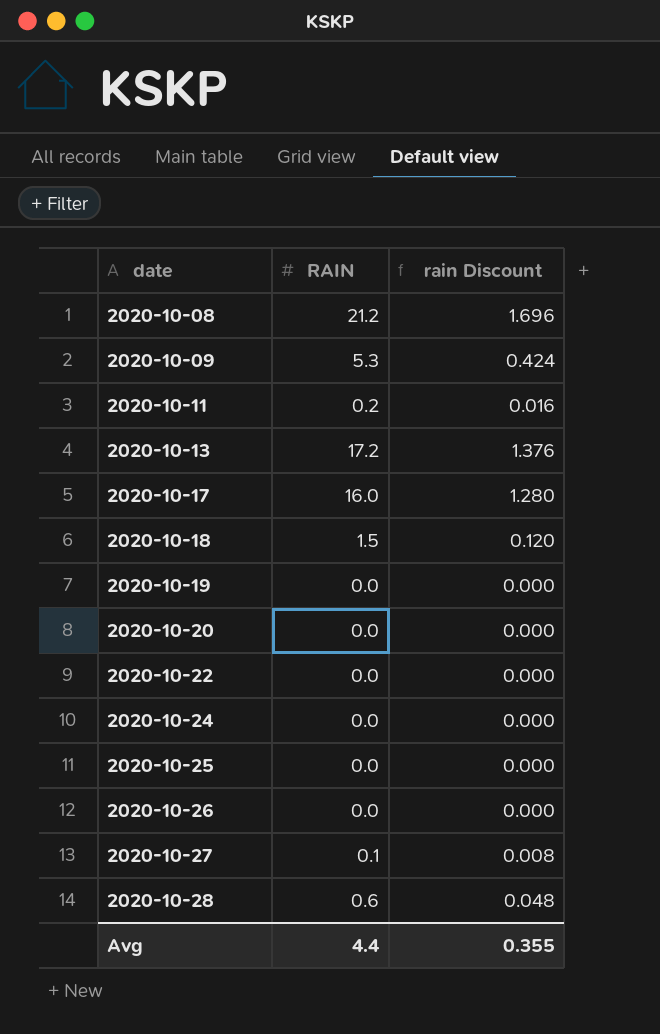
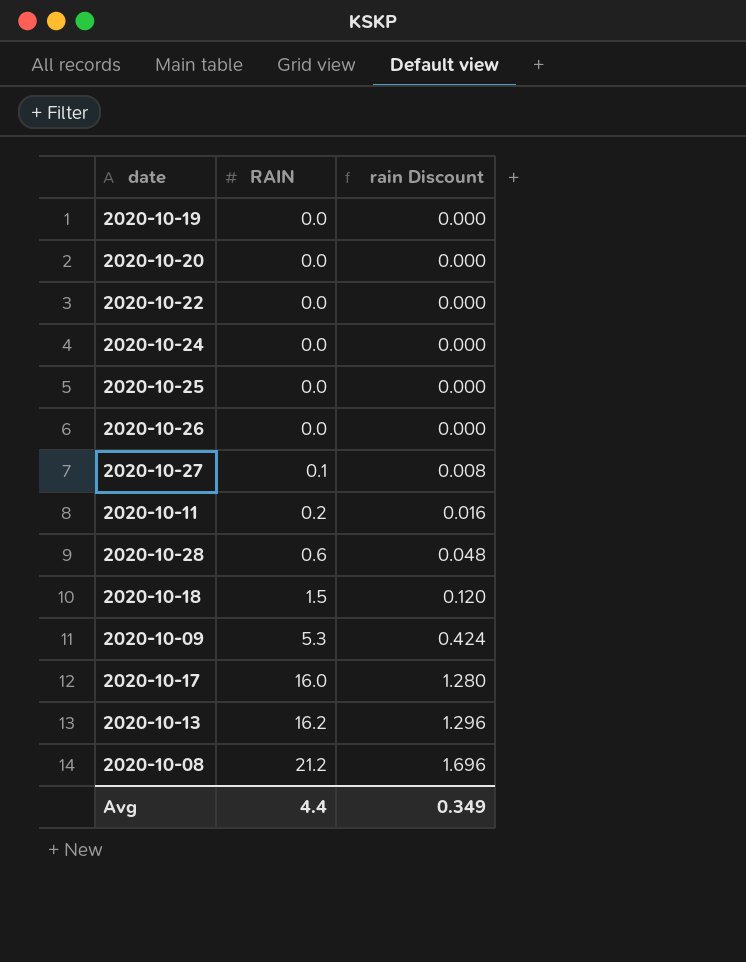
row order: date ascending -> RAIN ascending
2020-10-13 | RAIN: 17.2 -> 16.2
2020-10-13 | rain Discount: 1.376 -> 1.296
Avg | rain Discount: 0.355 -> 0.349

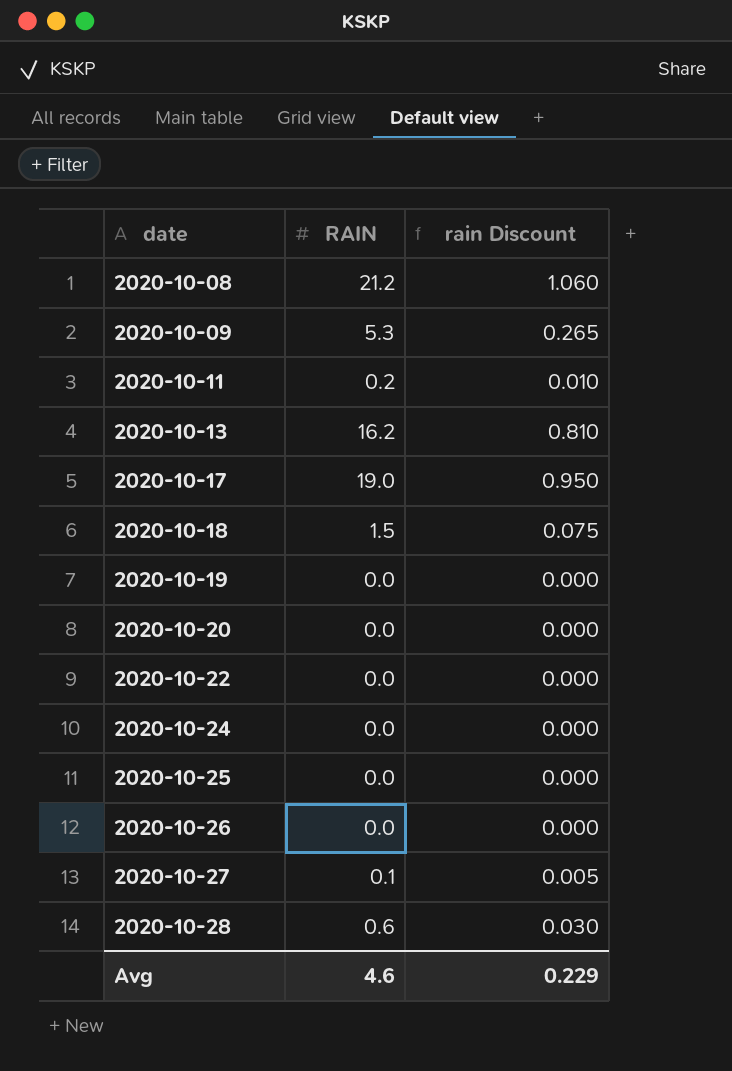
row order: RAIN ascending -> date ascending
column rain Discount | formula: [RAIN] * 0.08 -> [RAIN] * 0.05
2020-10-17 | RAIN: 16.0 -> 19.0
Avg | RAIN: 4.4 -> 4.6
Avg | rain Discount: 0.349 -> 0.229

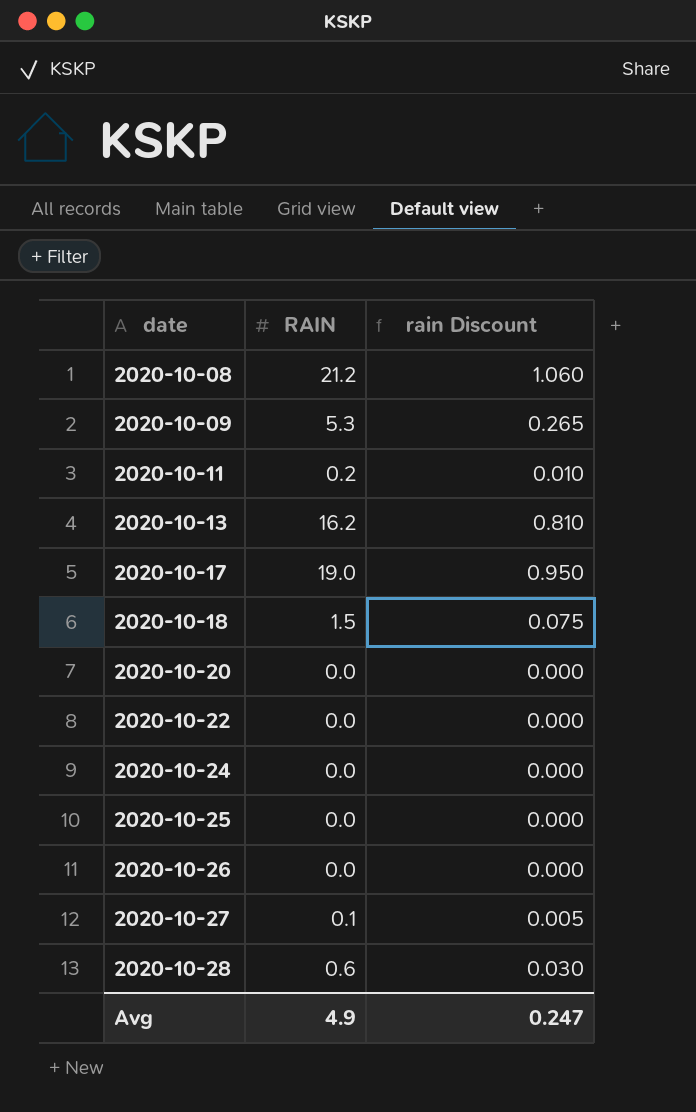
row 2020-10-19: 0.0 | 0.000 -> none
Avg | RAIN: 4.6 -> 4.9
Avg | rain Discount: 0.229 -> 0.247

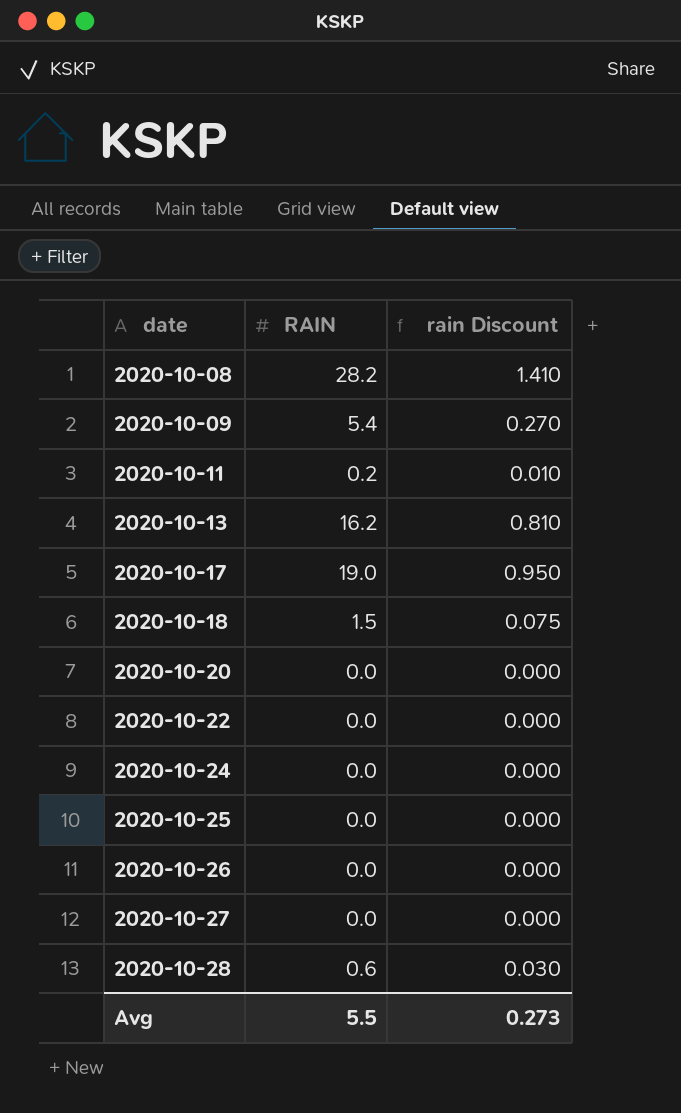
2020-10-08 | RAIN: 21.2 -> 28.2
2020-10-08 | rain Discount: 1.060 -> 1.410
2020-10-09 | RAIN: 5.3 -> 5.4
2020-10-09 | rain Discount: 0.265 -> 0.270
2020-10-27 | RAIN: 0.1 -> 0.0
2020-10-27 | rain Discount: 0.005 -> 0.000
Avg | RAIN: 4.9 -> 5.5
Avg | rain Discount: 0.247 -> 0.273

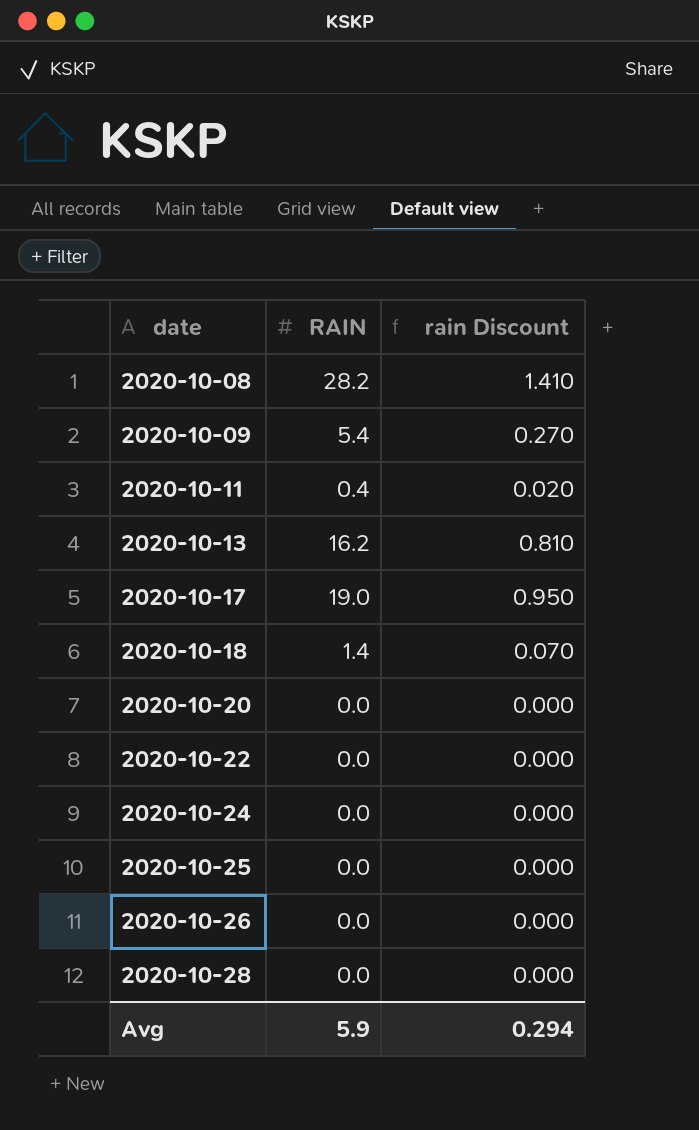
row 2020-10-27: 0.0 | 0.000 -> none
2020-10-11 | RAIN: 0.2 -> 0.4
2020-10-11 | rain Discount: 0.010 -> 0.020
2020-10-18 | RAIN: 1.5 -> 1.4
2020-10-18 | rain Discount: 0.075 -> 0.070
2020-10-28 | RAIN: 0.6 -> 0.0
2020-10-28 | rain Discount: 0.030 -> 0.000
Avg | RAIN: 5.5 -> 5.9
Avg | rain Discount: 0.273 -> 0.294

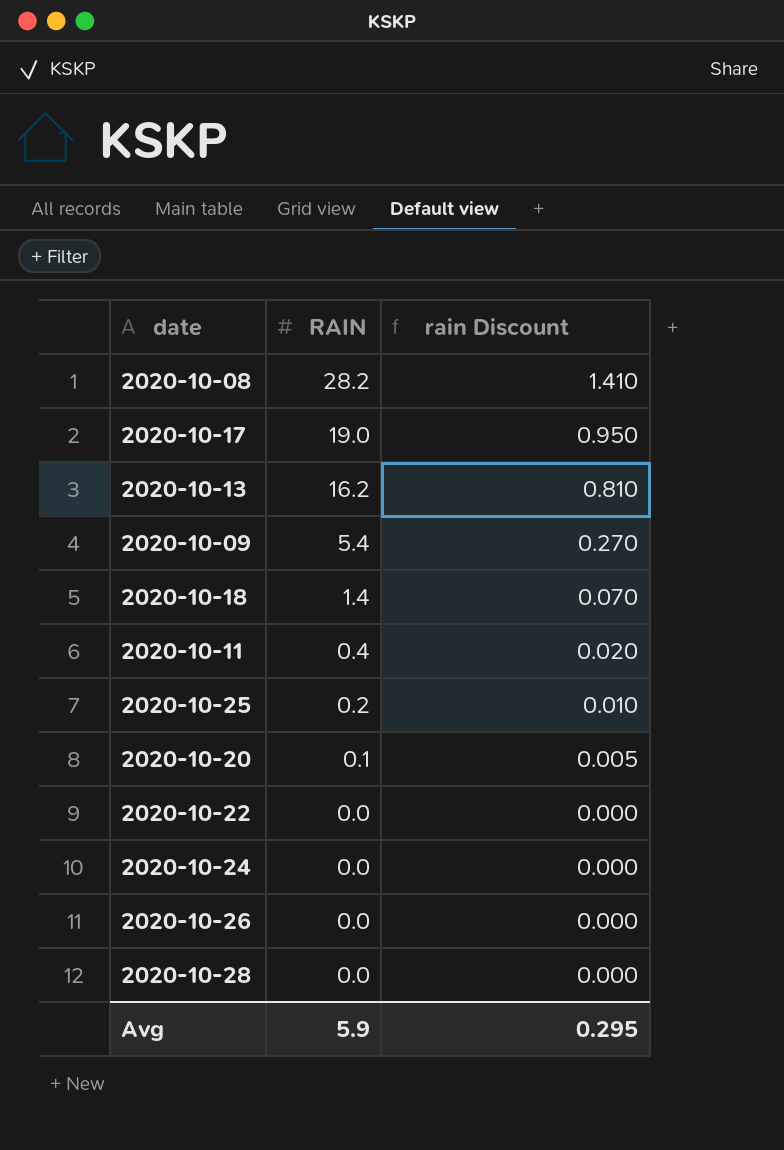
row order: date ascending -> RAIN descending
2020-10-25 | RAIN: 0.0 -> 0.2
2020-10-25 | rain Discount: 0.000 -> 0.010
2020-10-20 | RAIN: 0.0 -> 0.1
2020-10-20 | rain Discount: 0.000 -> 0.005
Avg | rain Discount: 0.294 -> 0.295

